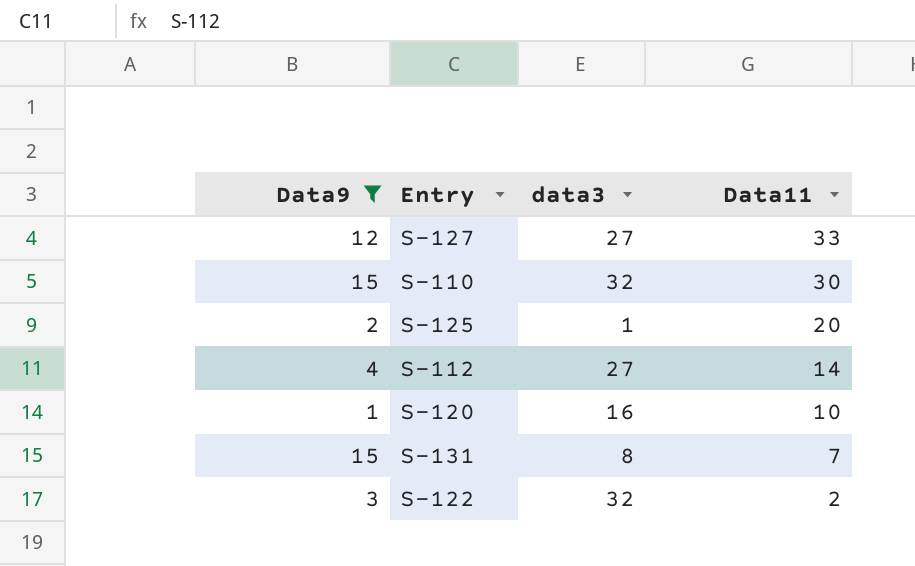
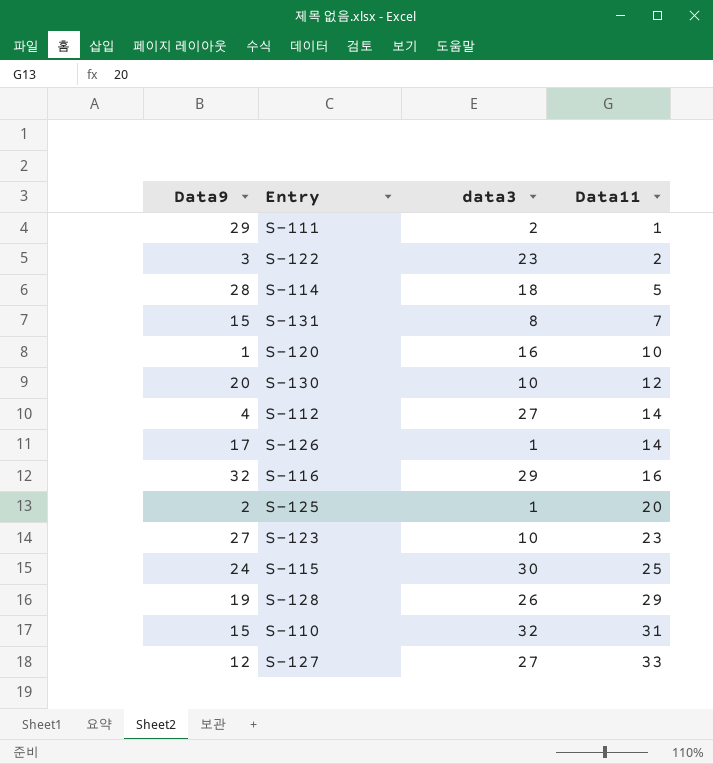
filter: Data9 <= 15 -> none
row order: Data11 descending -> Data11 ascending
S-122 | data3: 32 -> 23
S-110 | Data11: 30 -> 31

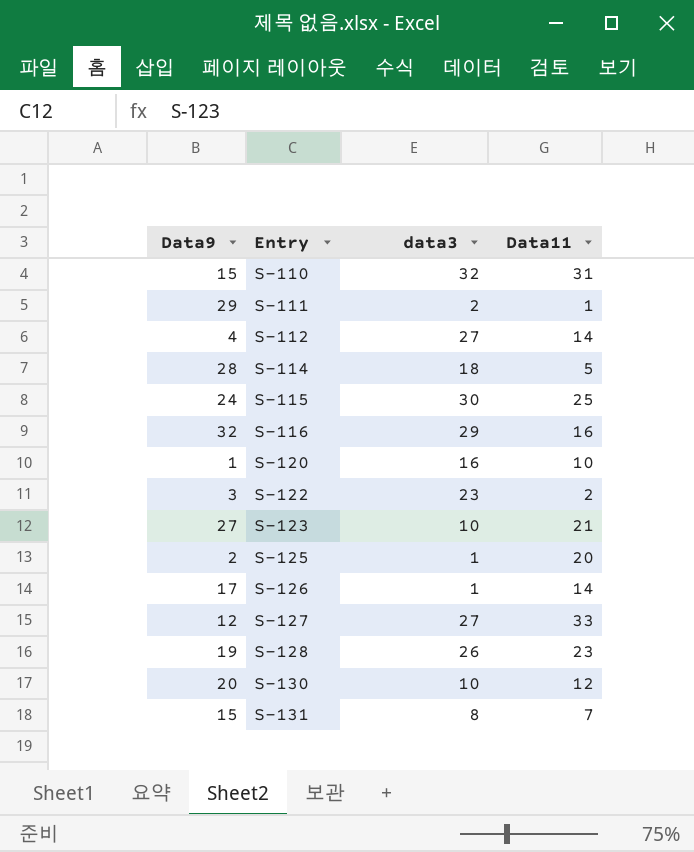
row order: Data11 ascending -> Entry ascending
S-123 | Data11: 23 -> 21
S-128 | Data11: 29 -> 23

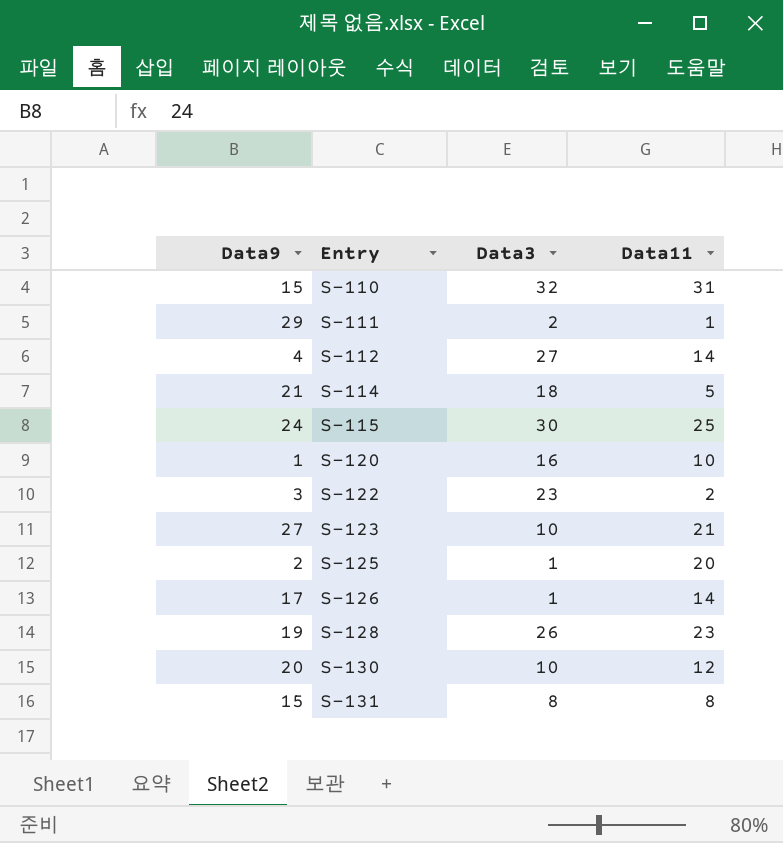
column name: data3 -> Data3
row S-116: 32 | 29 | 16 -> none
row S-127: 12 | 27 | 33 -> none
S-114 | Data9: 28 -> 21
S-131 | Data11: 7 -> 8

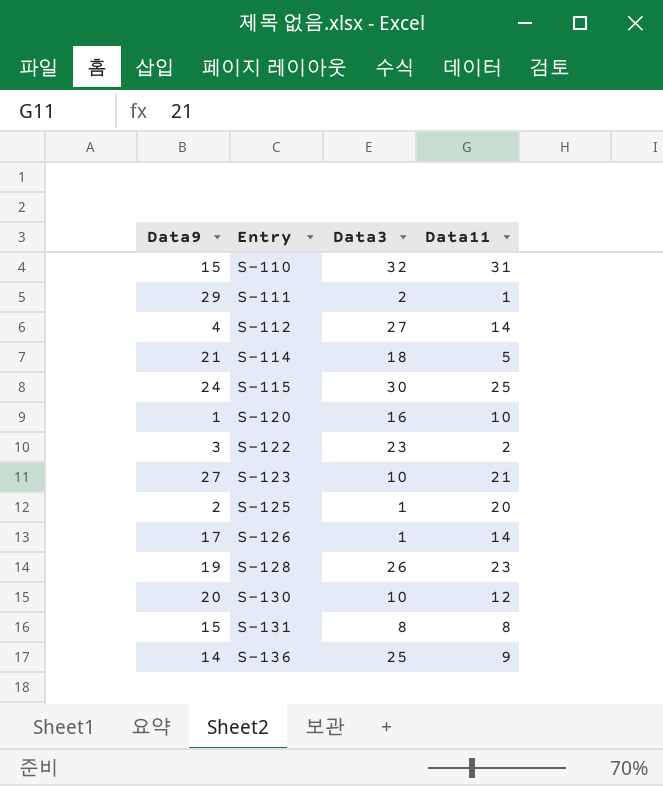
row S-136: none -> 14 | 25 | 9

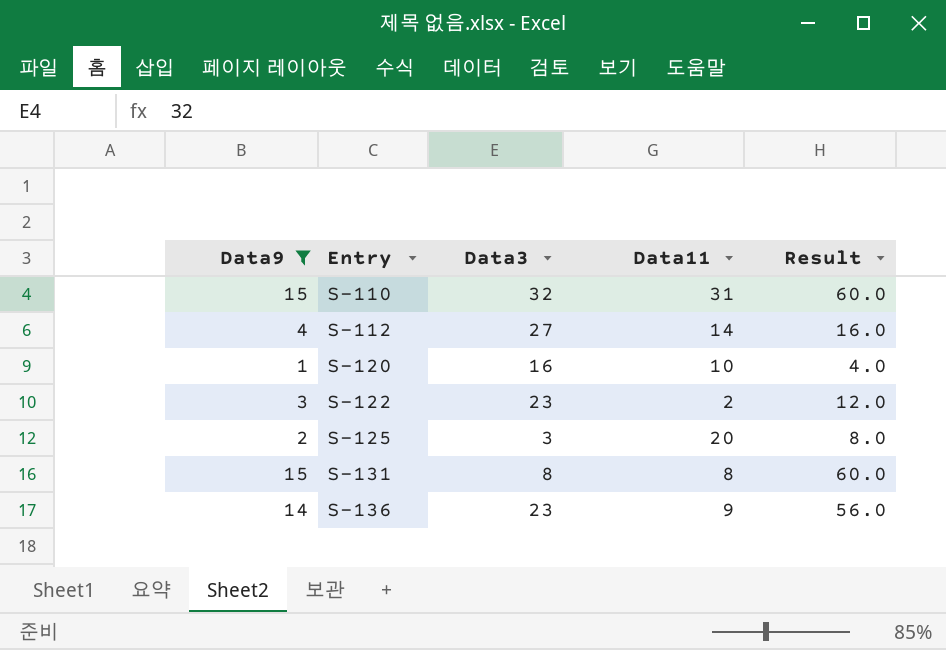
filter: none -> Data9 <= 15
column Result | formula: none -> [Data9] * 4
S-125 | Data3: 1 -> 3
S-136 | Data3: 25 -> 23

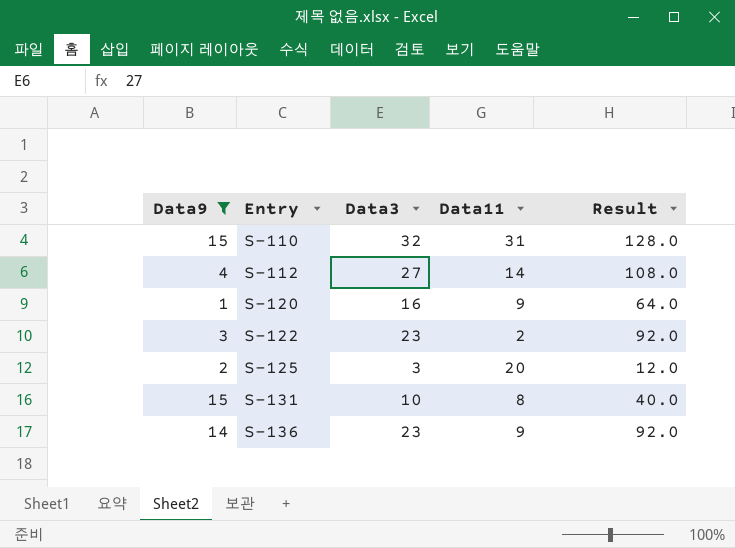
column Result | formula: [Data9] * 4 -> [Data3] * 4
S-120 | Data11: 10 -> 9
S-131 | Data3: 8 -> 10

